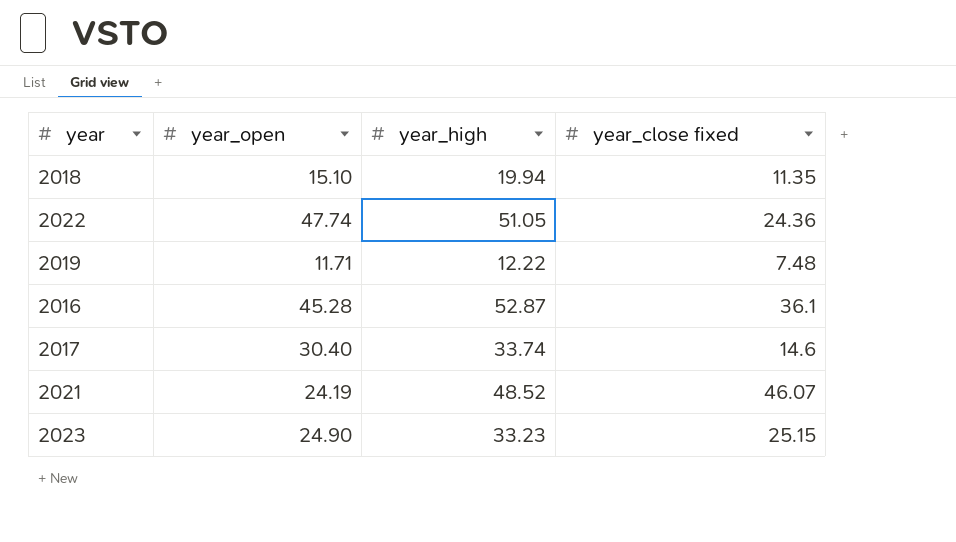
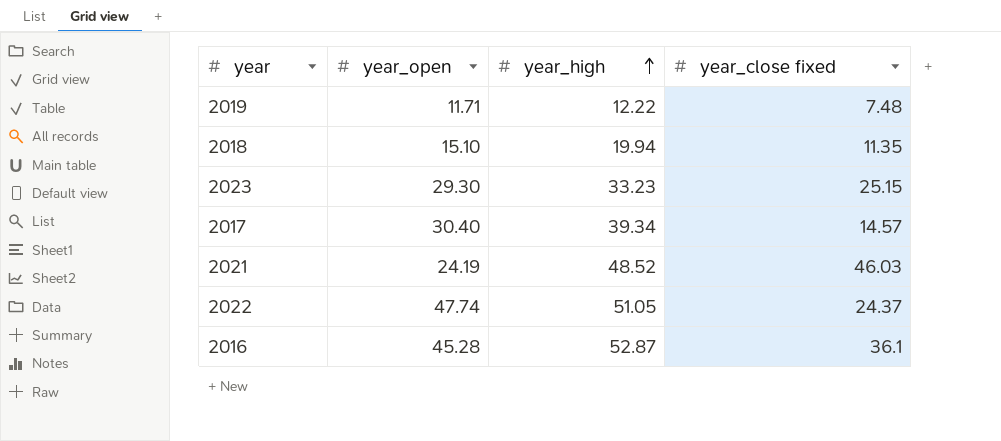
row order: none -> year_high ascending
2023 | year_open: 24.90 -> 29.30
2017 | year_high: 33.74 -> 39.34
2017 | year_close fixed: 14.6 -> 14.57
2021 | year_close fixed: 46.07 -> 46.03
2022 | year_close fixed: 24.36 -> 24.37

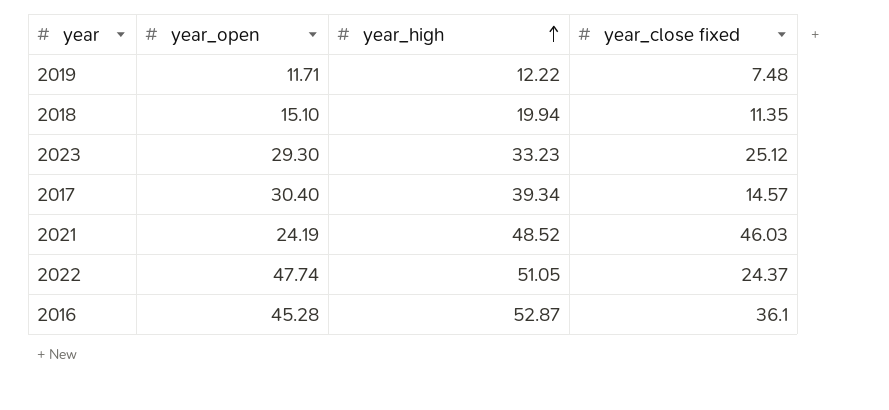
2023 | year_close fixed: 25.15 -> 25.12

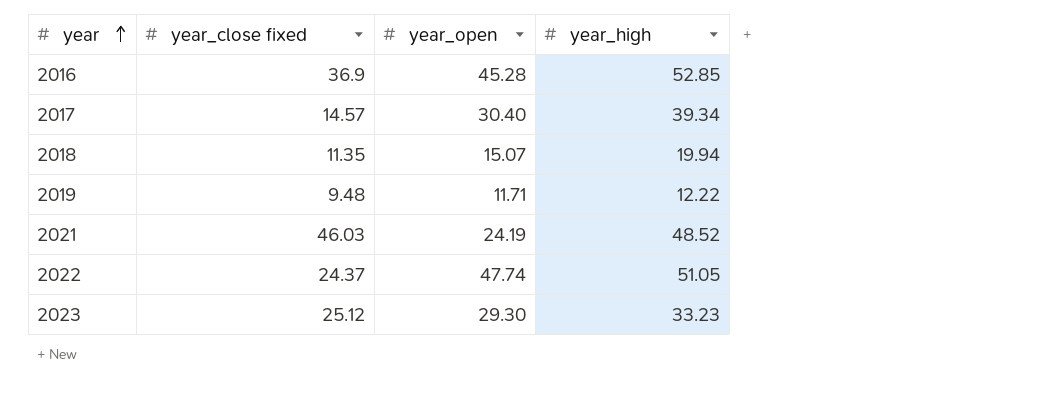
row order: year_high ascending -> year ascending
column year_close fixed | position: 4 -> 2
2016 | year_close fixed: 36.1 -> 36.9
2016 | year_high: 52.87 -> 52.85
2018 | year_open: 15.10 -> 15.07
2019 | year_close fixed: 7.48 -> 9.48

